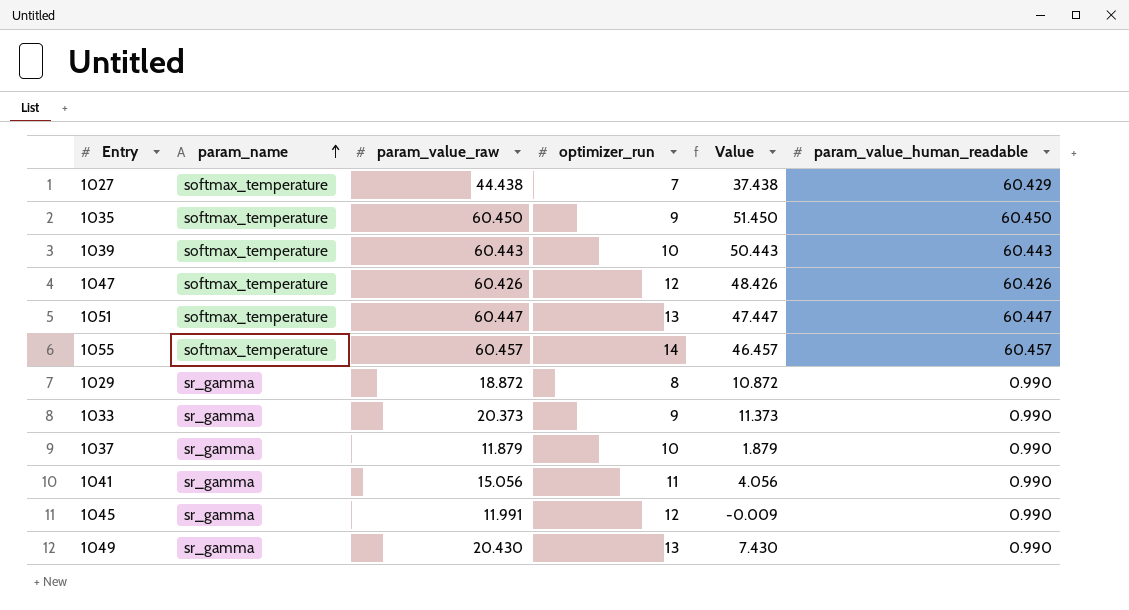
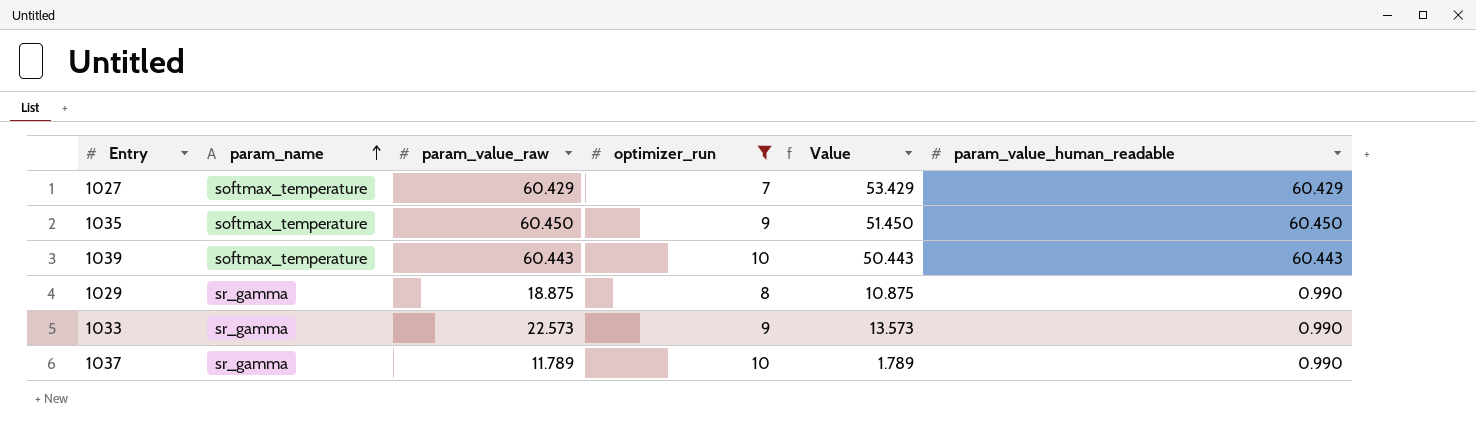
filter: none -> optimizer_run <= 10
1027 | param_value_raw: 44.438 -> 60.429
1027 | Value: 37.438 -> 53.429
1029 | param_value_raw: 18.872 -> 18.875
1029 | Value: 10.872 -> 10.875
1033 | param_value_raw: 20.373 -> 22.573
1033 | Value: 11.373 -> 13.573
1037 | param_value_raw: 11.879 -> 11.789
1037 | Value: 1.879 -> 1.789

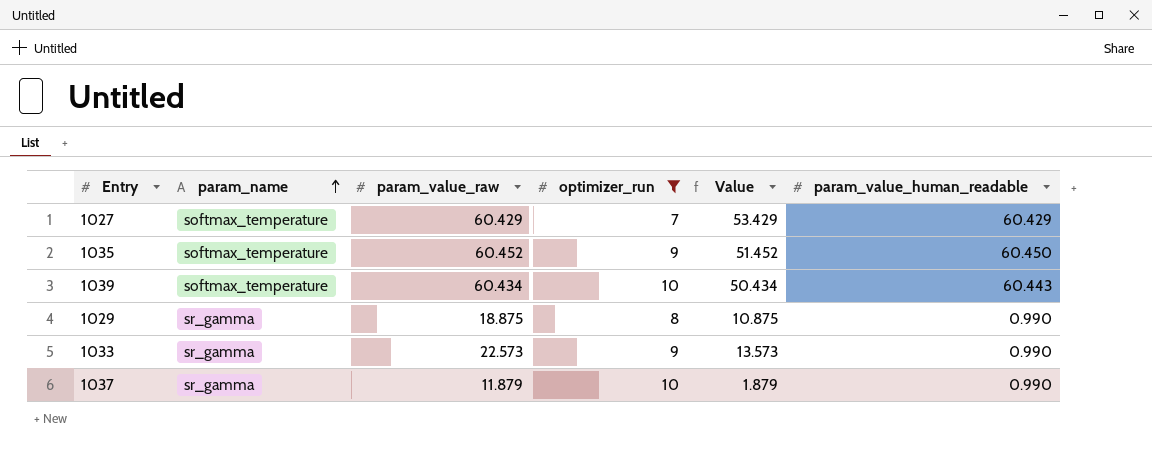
1035 | param_value_raw: 60.450 -> 60.452
1035 | Value: 51.450 -> 51.452
1039 | param_value_raw: 60.443 -> 60.434
1039 | Value: 50.443 -> 50.434
1037 | param_value_raw: 11.789 -> 11.879
1037 | Value: 1.789 -> 1.879

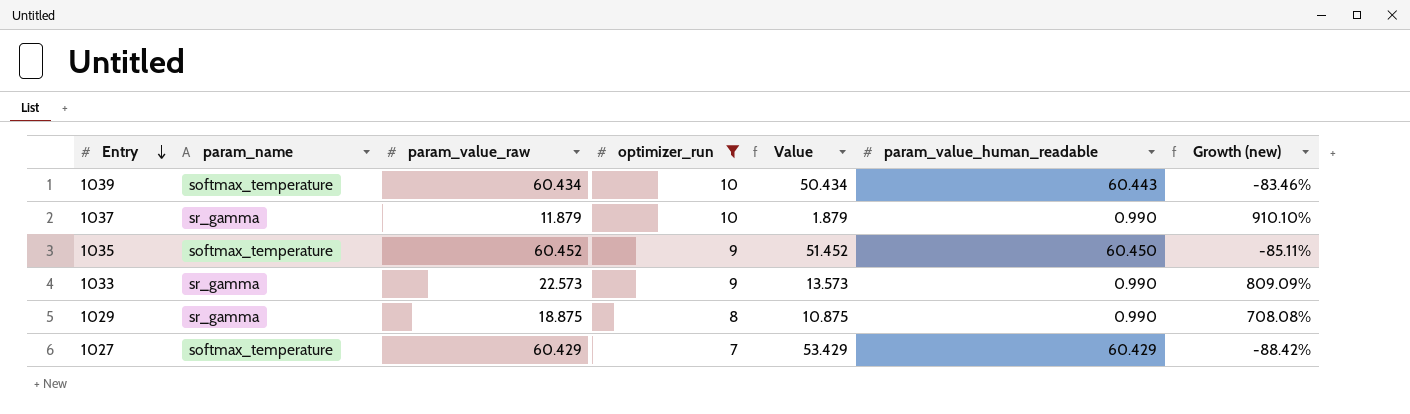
row order: param_name ascending -> Entry descending
column Growth (new) | formula: none -> ([optimizer_run] - [param_value_human_readable]) / [param_value_human_readable]

